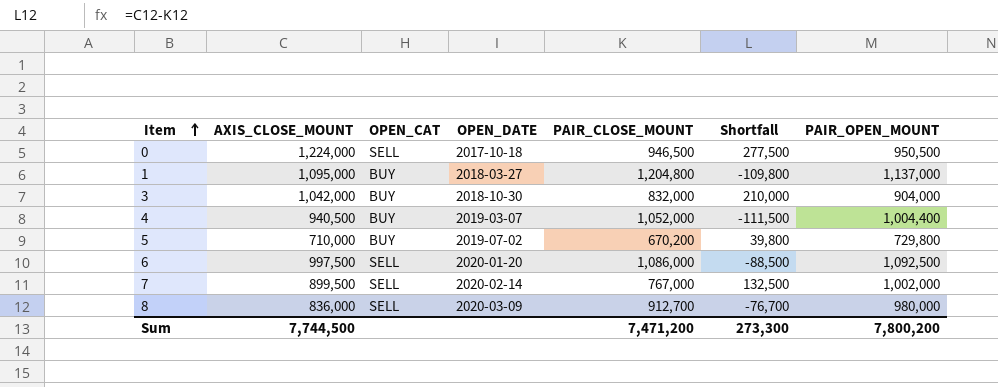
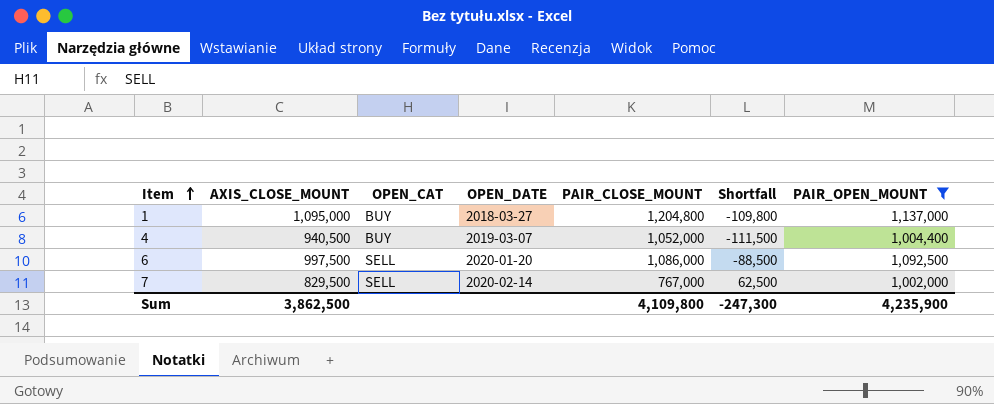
filter: none -> PAIR_OPEN_MOUNT >= 1,002,000
7 | AXIS_CLOSE_MOUNT: 899,500 -> 829,500
7 | Shortfall: 132,500 -> 62,500
Sum | AXIS_CLOSE_MOUNT: 7,744,500 -> 3,862,500
Sum | PAIR_CLOSE_MOUNT: 7,471,200 -> 4,109,800
Sum | Shortfall: 273,300 -> -247,300
Sum | PAIR_OPEN_MOUNT: 7,800,200 -> 4,235,900

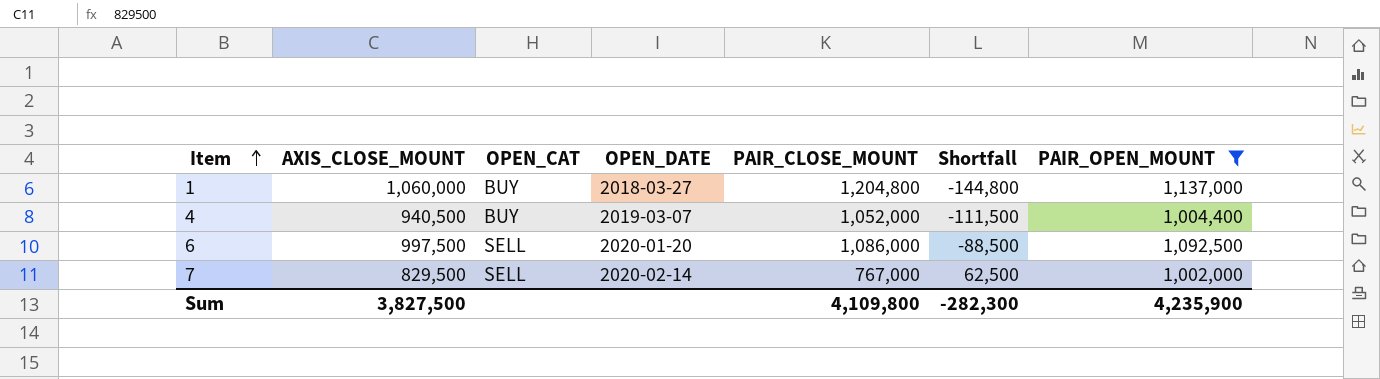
1 | AXIS_CLOSE_MOUNT: 1,095,000 -> 1,060,000
1 | Shortfall: -109,800 -> -144,800
Sum | AXIS_CLOSE_MOUNT: 3,862,500 -> 3,827,500
Sum | Shortfall: -247,300 -> -282,300

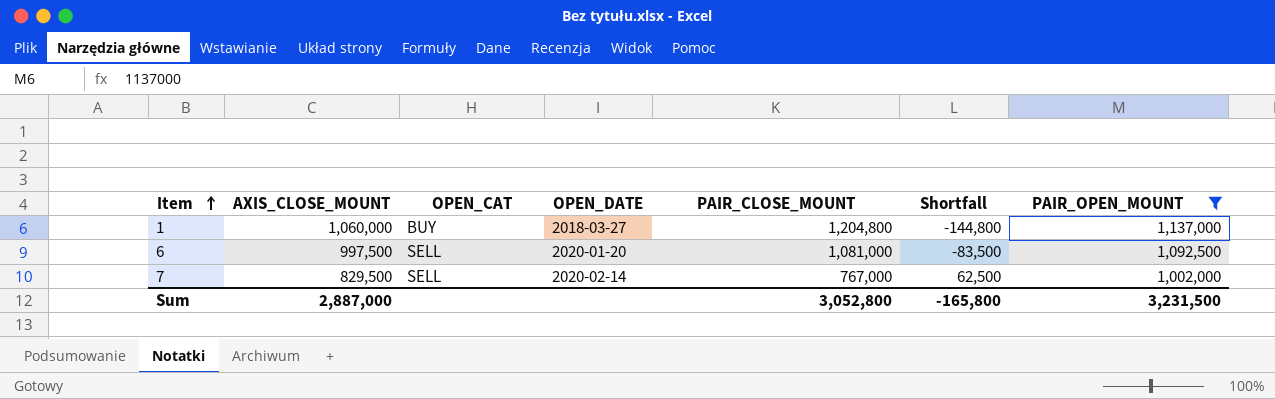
row 4: 940,500 | BUY | 2019-03-07 | 1,052,000 | -111,500 | 1,004,400 -> none
6 | PAIR_CLOSE_MOUNT: 1,086,000 -> 1,081,000
6 | Shortfall: -88,500 -> -83,500
Sum | AXIS_CLOSE_MOUNT: 3,827,500 -> 2,887,000
Sum | PAIR_CLOSE_MOUNT: 4,109,800 -> 3,052,800
Sum | Shortfall: -282,300 -> -165,800
Sum | PAIR_OPEN_MOUNT: 4,235,900 -> 3,231,500

